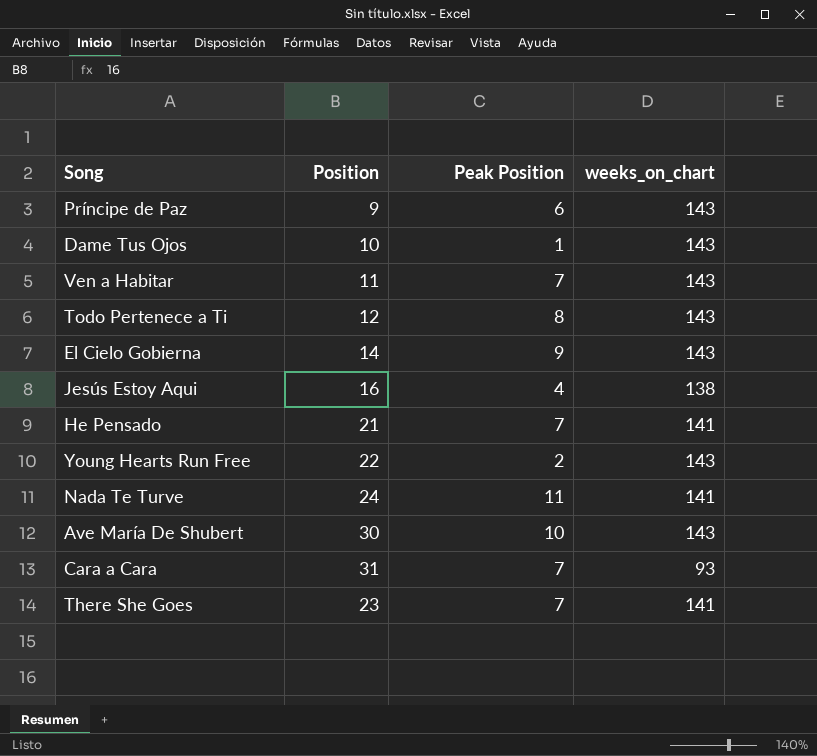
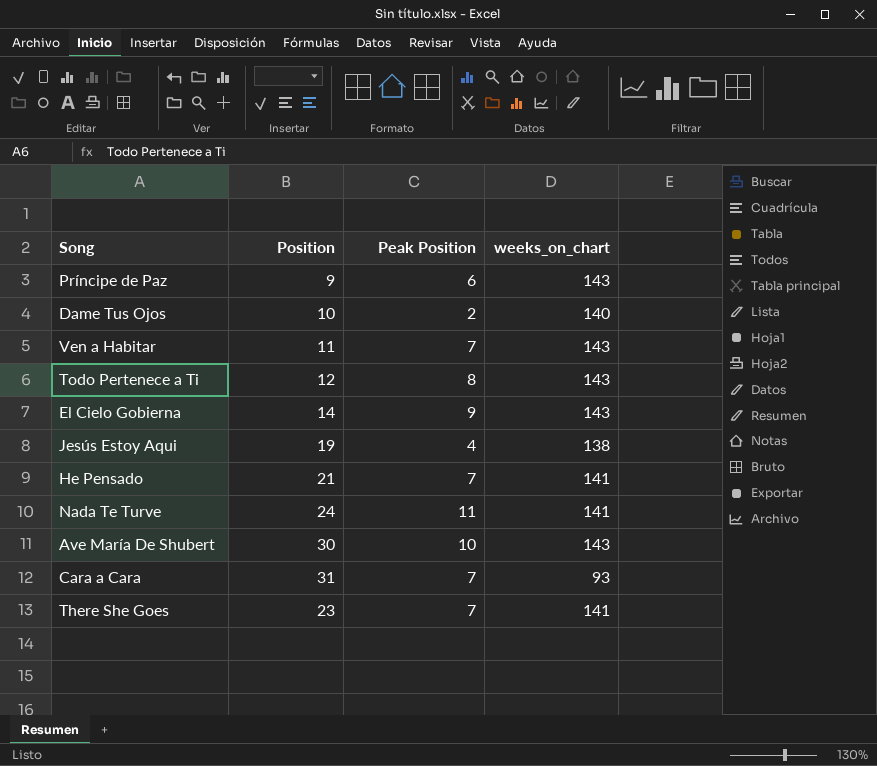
row Young Hearts Run Free: 22 | 2 | 143 -> none
Dame Tus Ojos | Peak Position: 1 -> 2
Dame Tus Ojos | weeks_on_chart: 143 -> 140
Jesús Estoy Aqui | Position: 16 -> 19

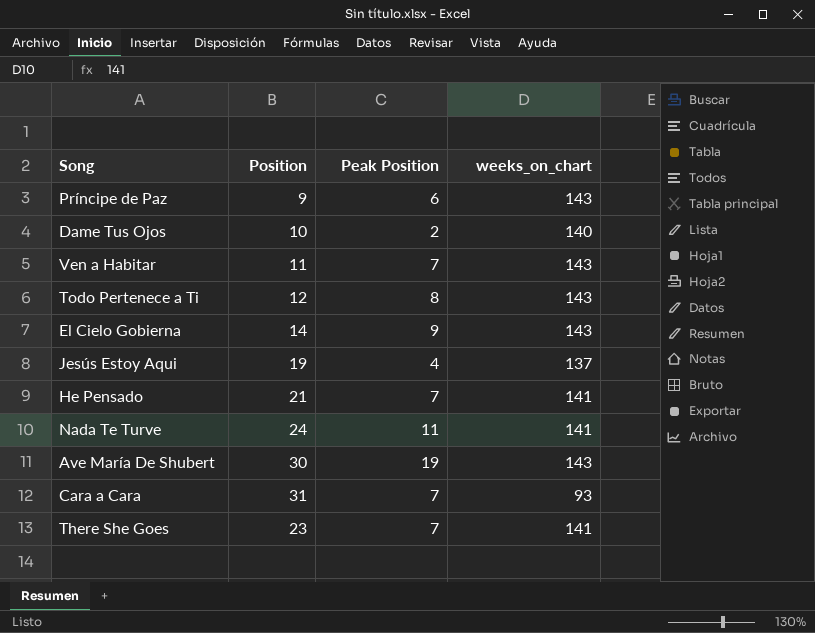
Jesús Estoy Aqui | weeks_on_chart: 138 -> 137
Ave María De Shubert | Peak Position: 10 -> 19

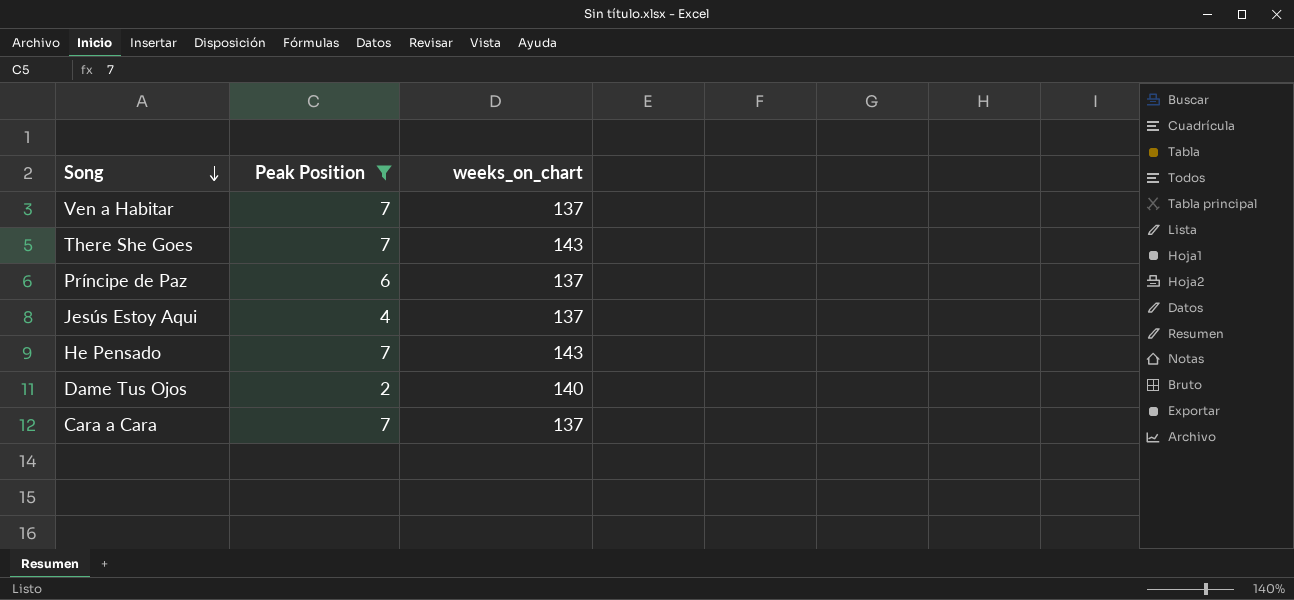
filter: none -> Peak Position <= 7
row order: none -> Song descending
column Position | position: 2 -> none
Ven a Habitar | weeks_on_chart: 143 -> 137
There She Goes | weeks_on_chart: 141 -> 143
Príncipe de Paz | weeks_on_chart: 143 -> 137
He Pensado | weeks_on_chart: 141 -> 143
Cara a Cara | weeks_on_chart: 93 -> 137

